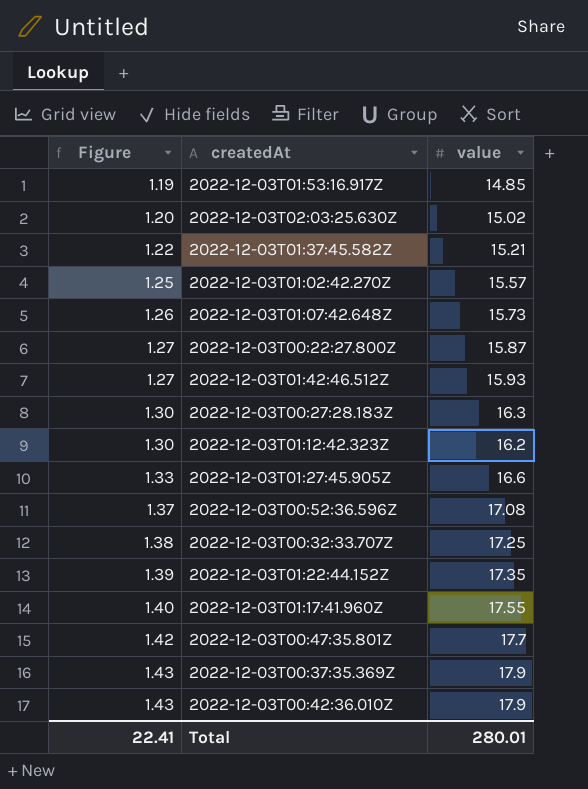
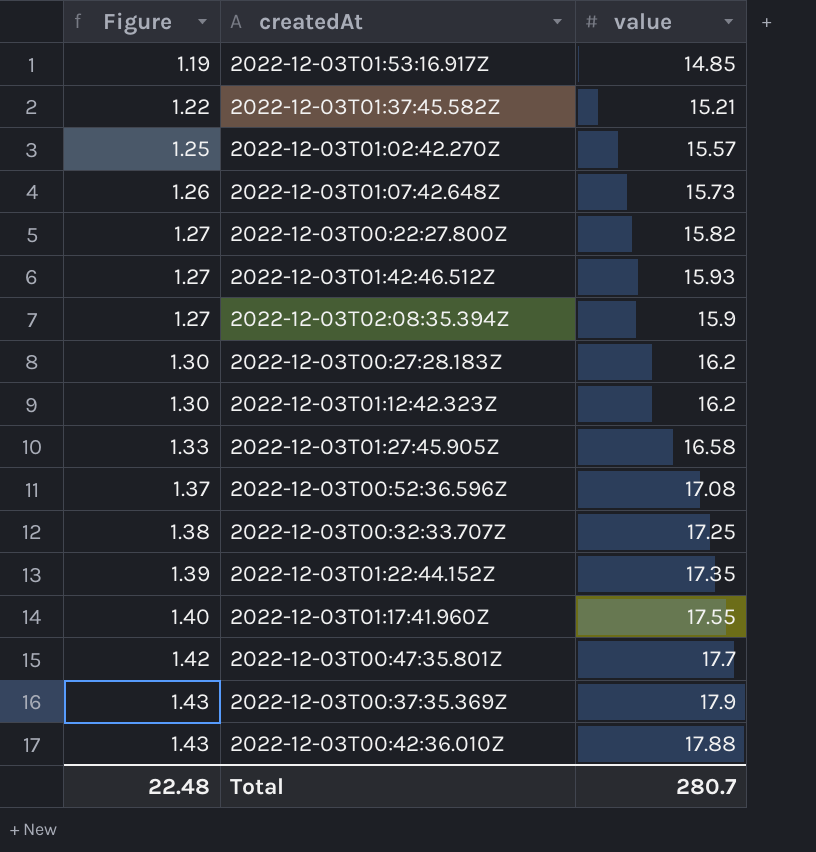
row 2022-12-03T02:03:25.630Z: 1.20 | 15.02 -> none
2022-12-03T00:22:27.800Z | value: 15.87 -> 15.82
row 2022-12-03T02:08:35.394Z: none -> 1.27 | 15.9
2022-12-03T00:27:28.183Z | value: 16.3 -> 16.2
2022-12-03T01:27:45.905Z | value: 16.6 -> 16.58
2022-12-03T00:42:36.010Z | value: 17.9 -> 17.88
Total | Figure: 22.41 -> 22.48
Total | value: 280.01 -> 280.7

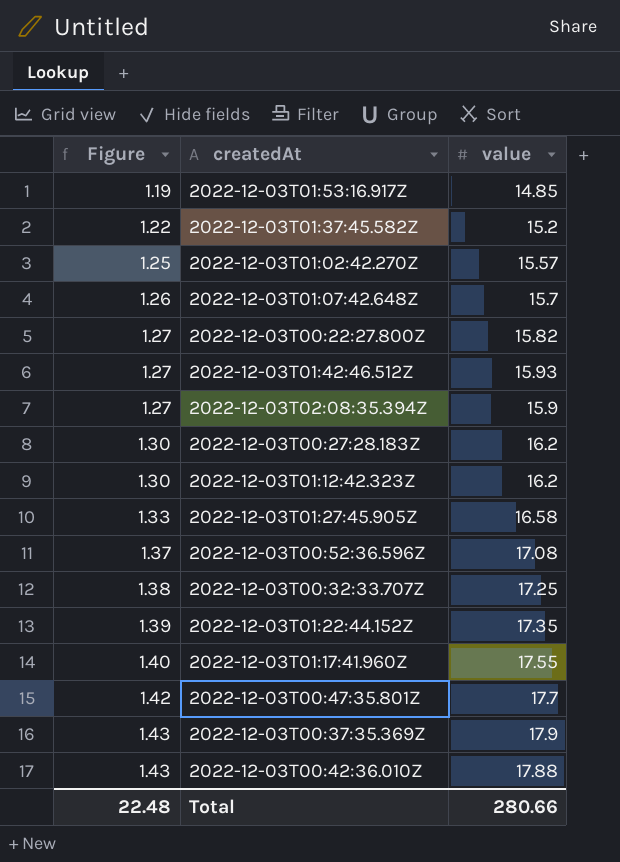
2022-12-03T01:37:45.582Z | value: 15.21 -> 15.2
2022-12-03T01:07:42.648Z | value: 15.73 -> 15.7
Total | value: 280.7 -> 280.66

